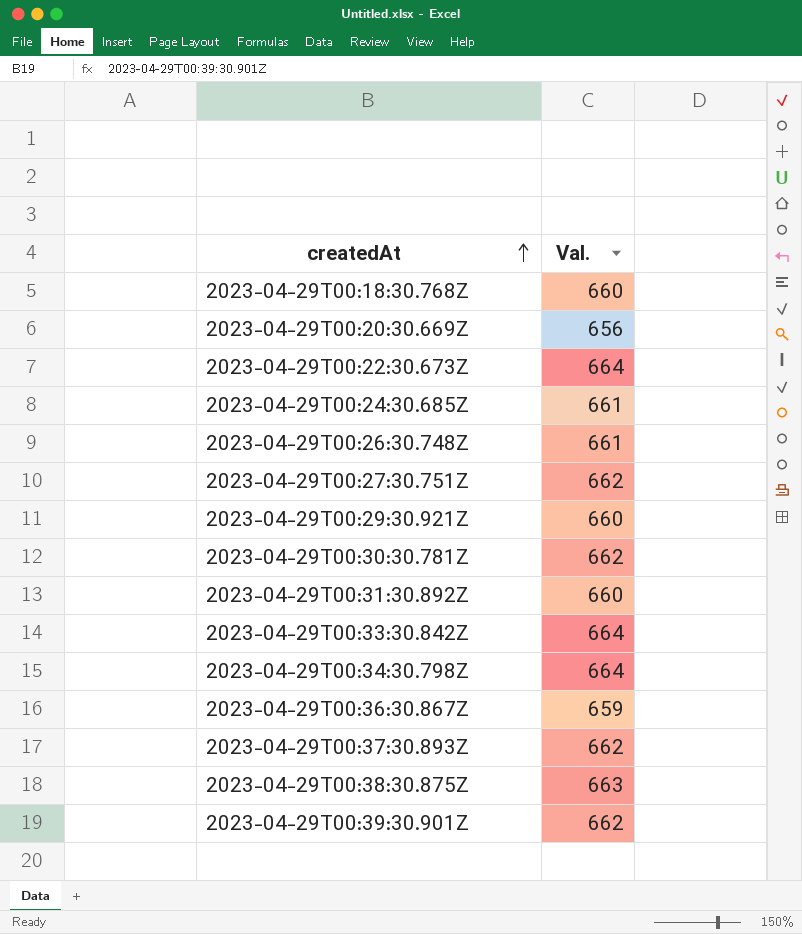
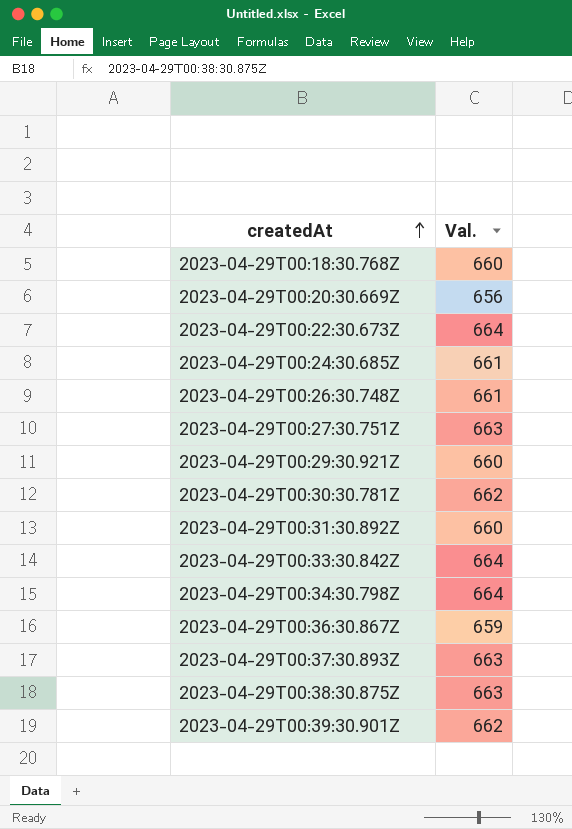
2023-04-29T00:27:30.751Z | Val.: 662 -> 663
2023-04-29T00:37:30.893Z | Val.: 662 -> 663

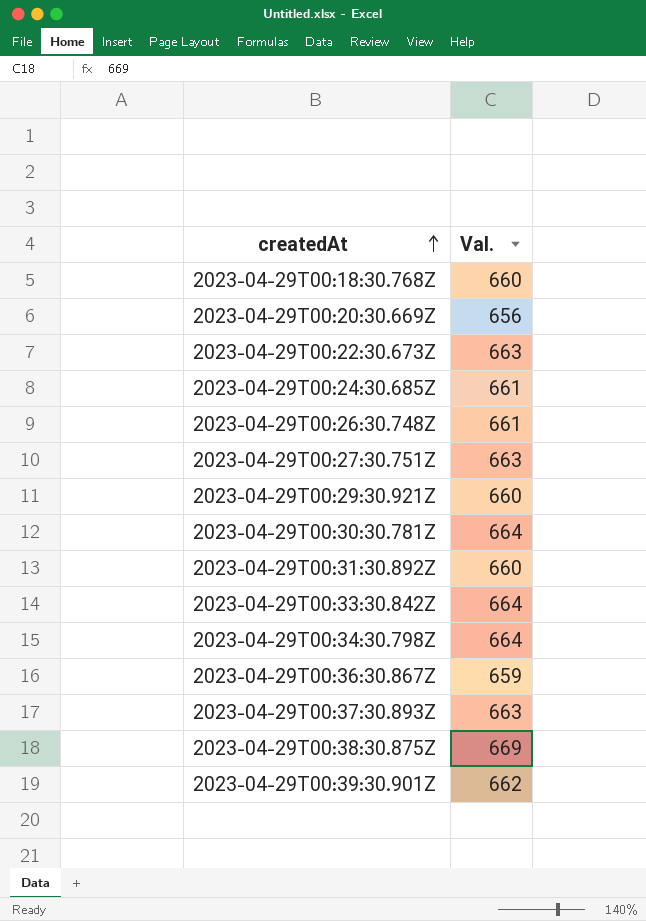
2023-04-29T00:22:30.673Z | Val.: 664 -> 663
2023-04-29T00:30:30.781Z | Val.: 662 -> 664
2023-04-29T00:38:30.875Z | Val.: 663 -> 669

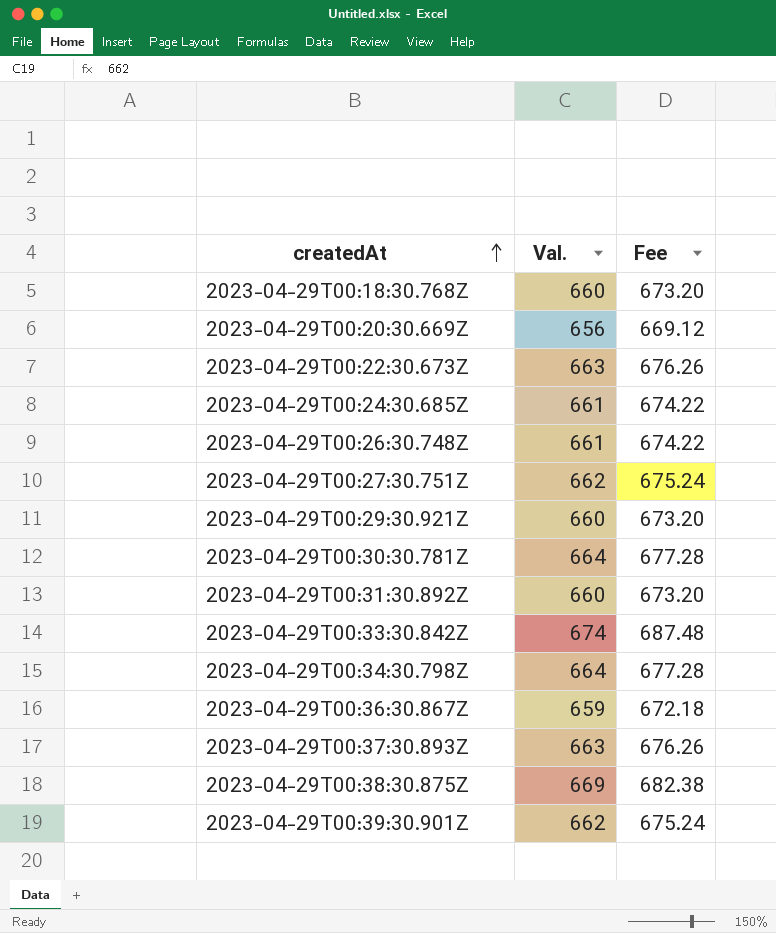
column Fee | formula: none -> [Val.] * 1.02
2023-04-29T00:27:30.751Z | Val.: 663 -> 662
2023-04-29T00:33:30.842Z | Val.: 664 -> 674

